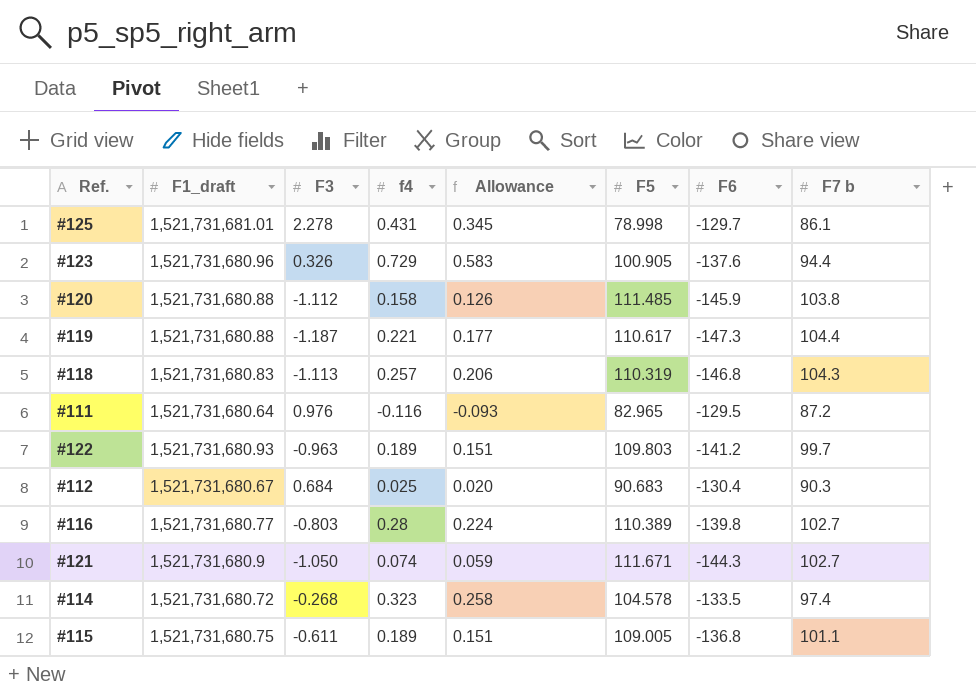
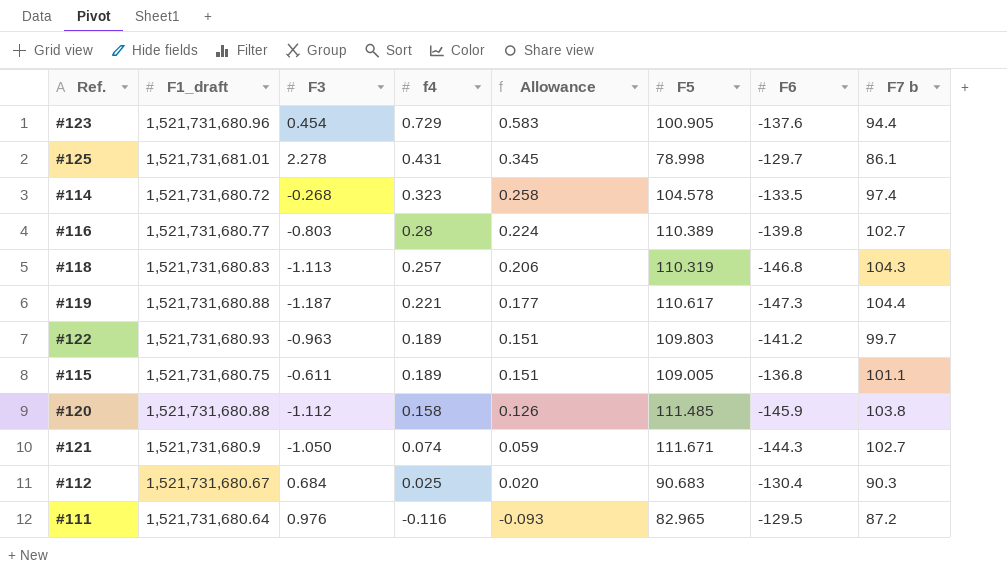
row order: none -> f4 descending
#123 | F3: 0.326 -> 0.454

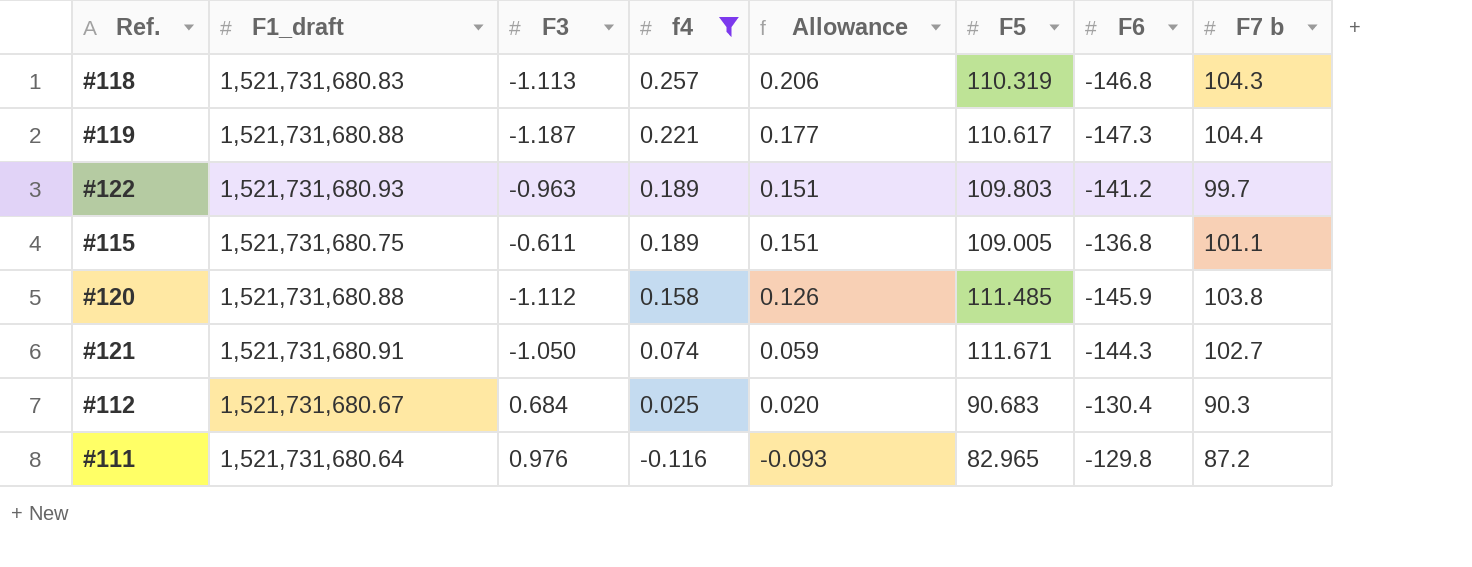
filter: none -> f4 <= 0.257
#121 | F1_draft: 1,521,731,680.9 -> 1,521,731,680.91
#111 | F6: -129.5 -> -129.8

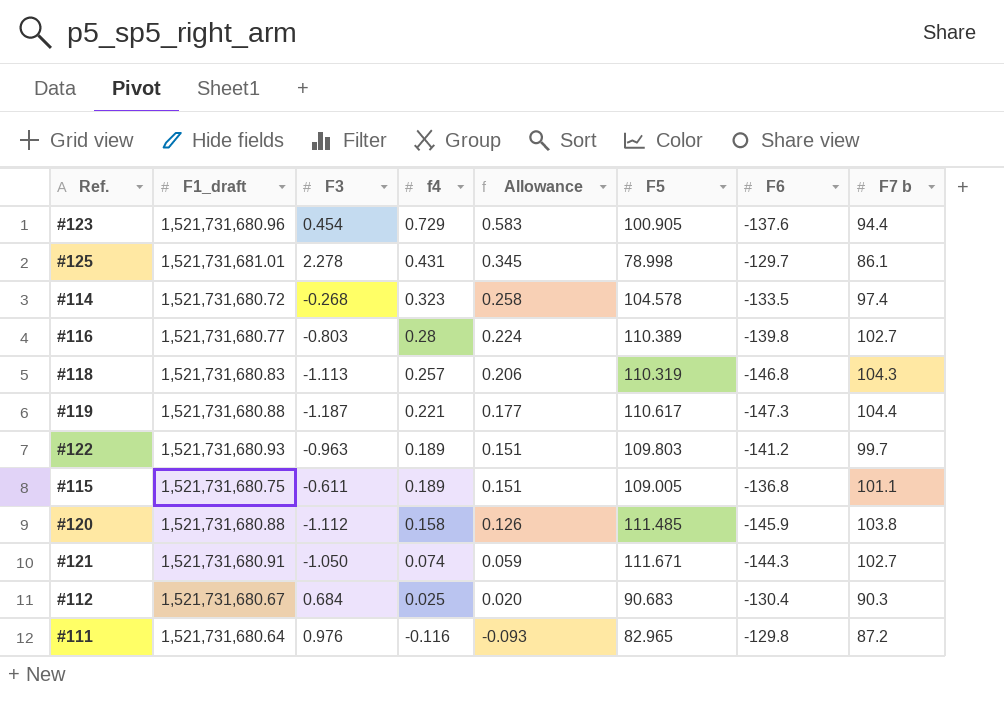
filter: f4 <= 0.257 -> none

